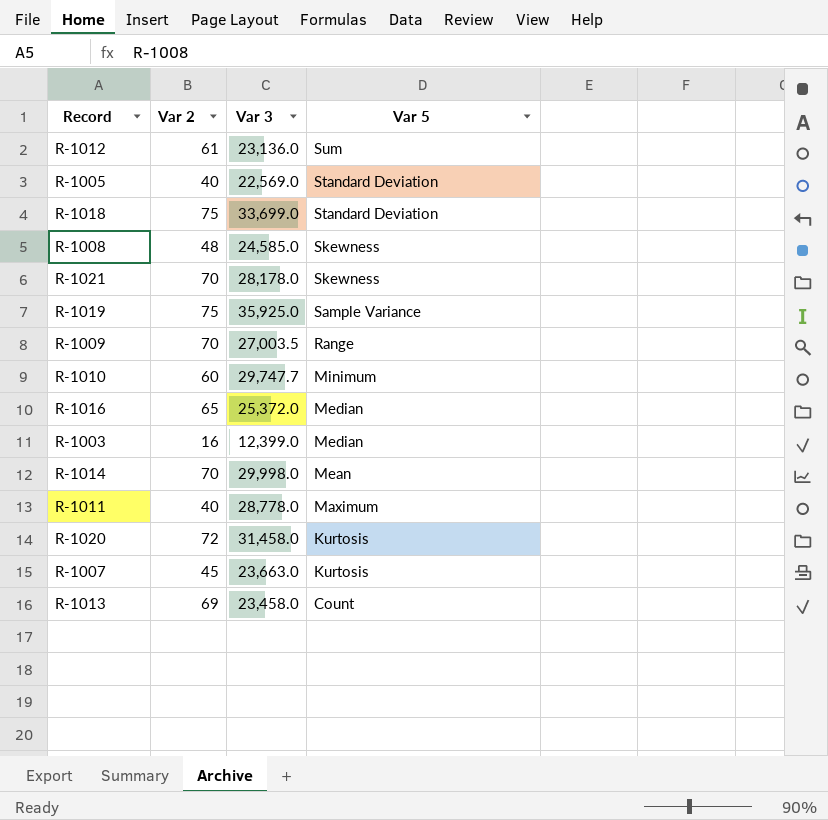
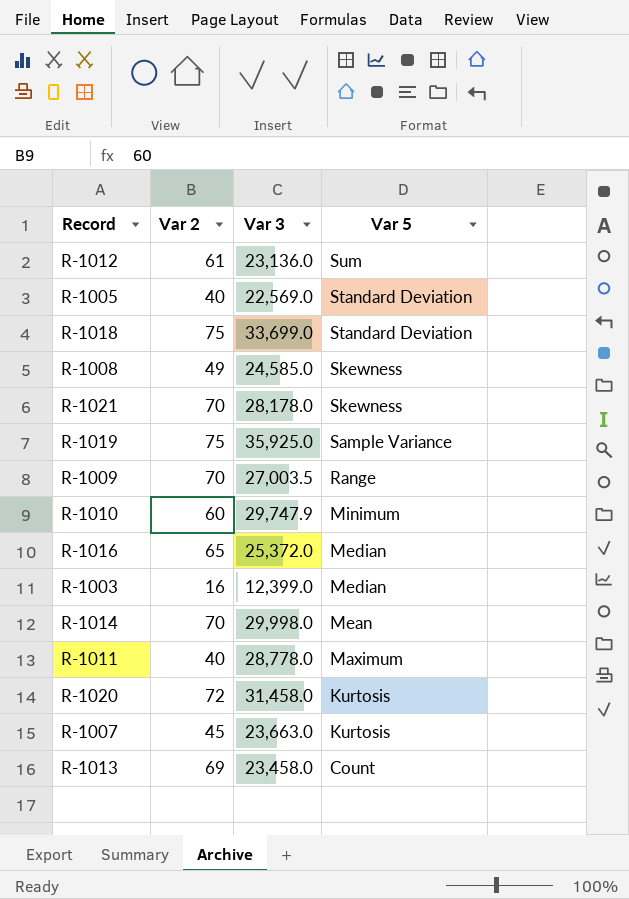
R-1008 | Var 2: 48 -> 49
R-1010 | Var 3: 29,747.7 -> 29,747.9

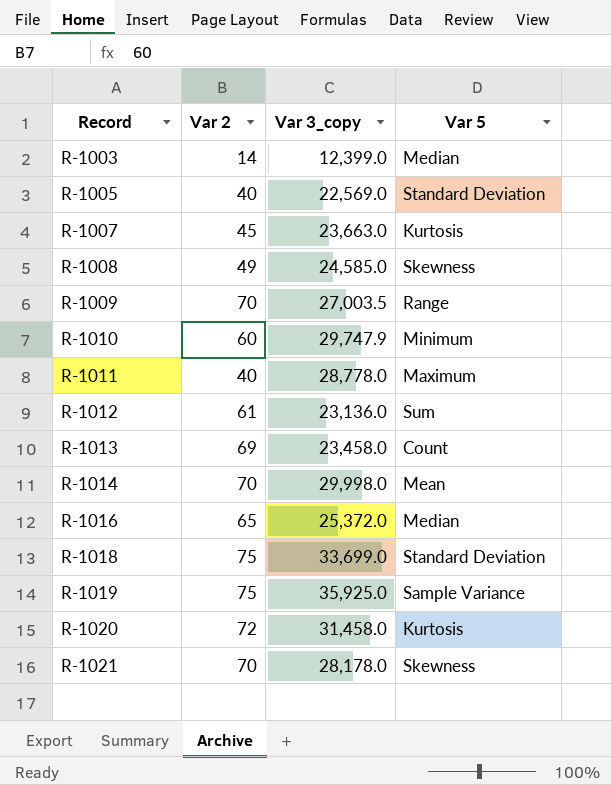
row order: Var 5 descending -> Record ascending
column name: Var 3 -> Var 3_copy
R-1003 | Var 2: 16 -> 14

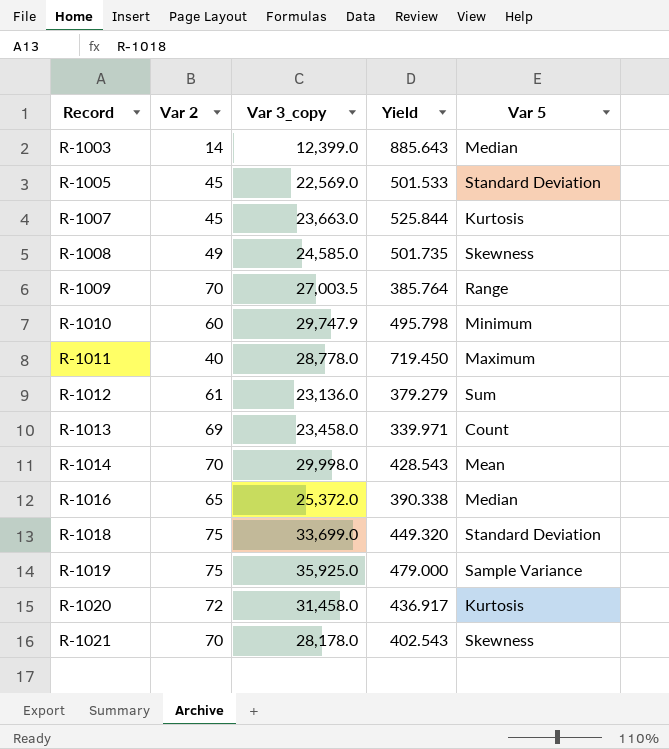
column Yield | formula: none -> [Var 3_copy] / [Var 2]
R-1005 | Var 2: 40 -> 45

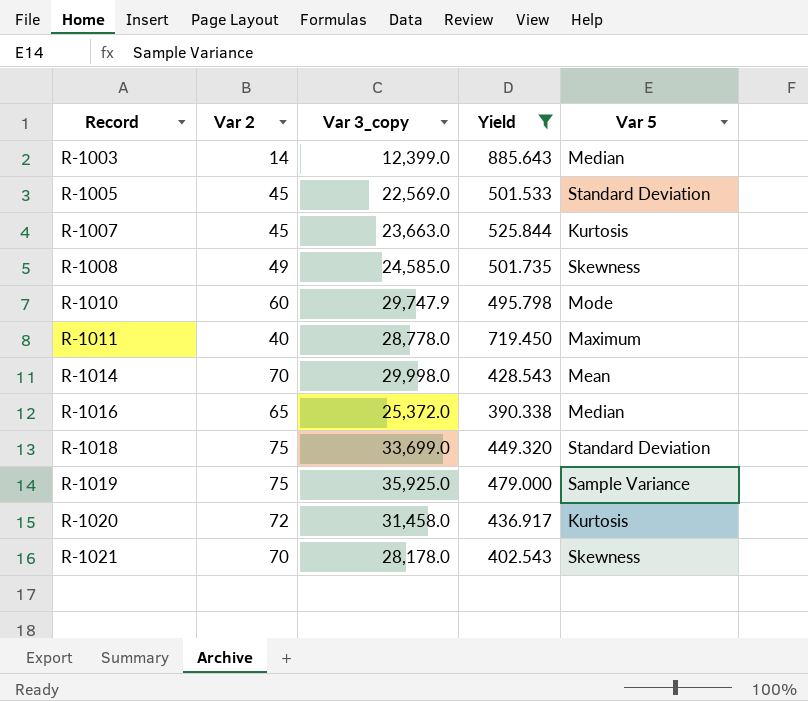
filter: none -> Yield >= 390.338
R-1010 | Var 5: Minimum -> Mode

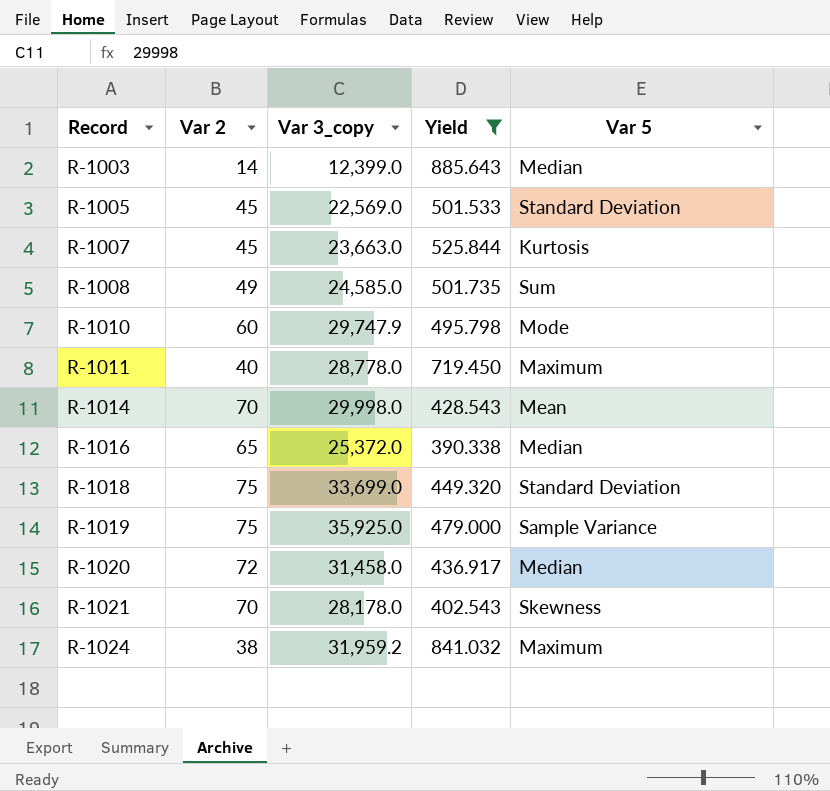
R-1008 | Var 5: Skewness -> Sum
R-1020 | Var 5: Kurtosis -> Median
row R-1024: none -> 38 | 31,959.2 | 841.032 | Maximum

